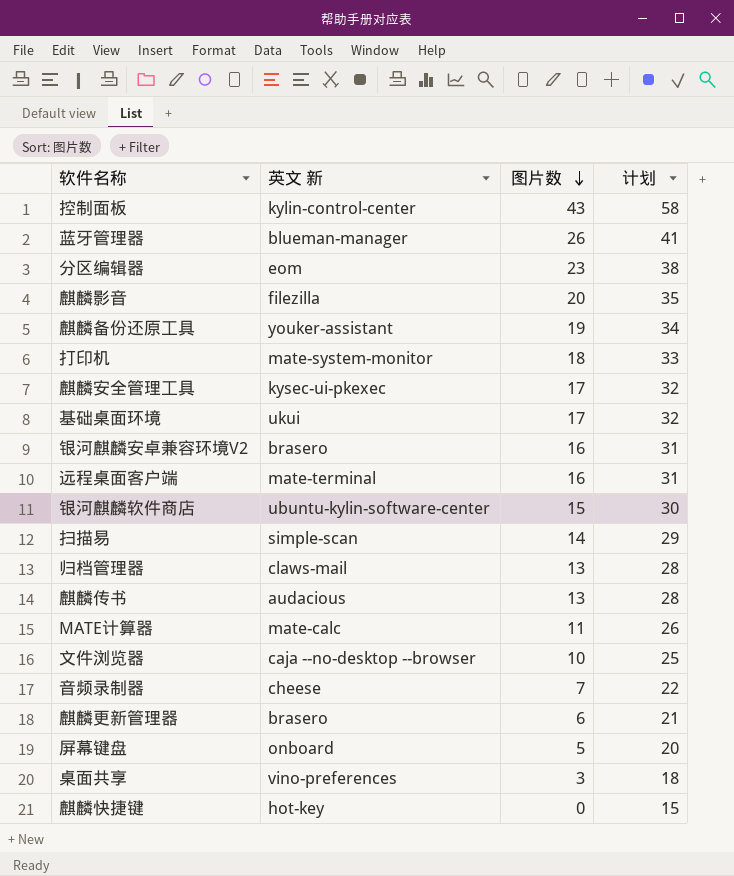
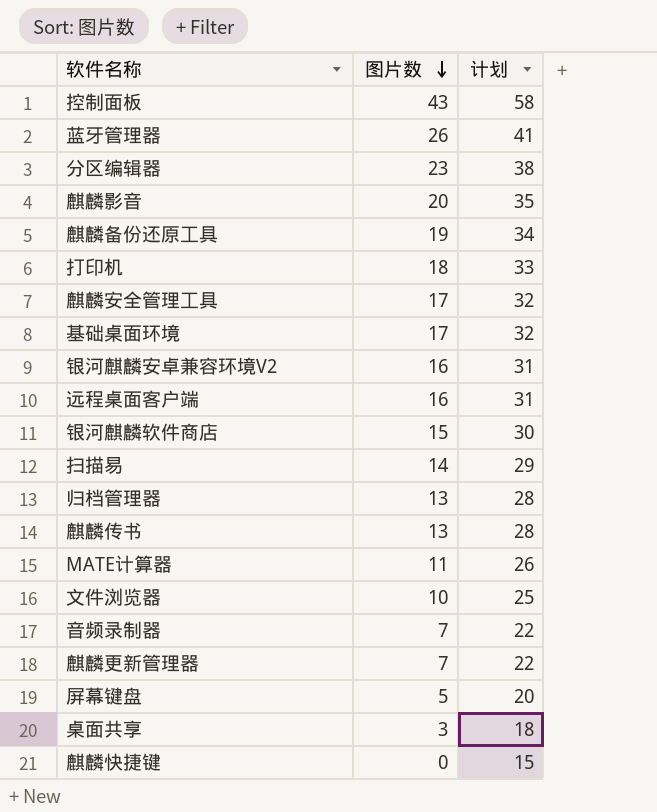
column 英文 新 | position: 2 -> none
麒麟更新管理器 | 图片数: 6 -> 7
麒麟更新管理器 | 计划: 21 -> 22

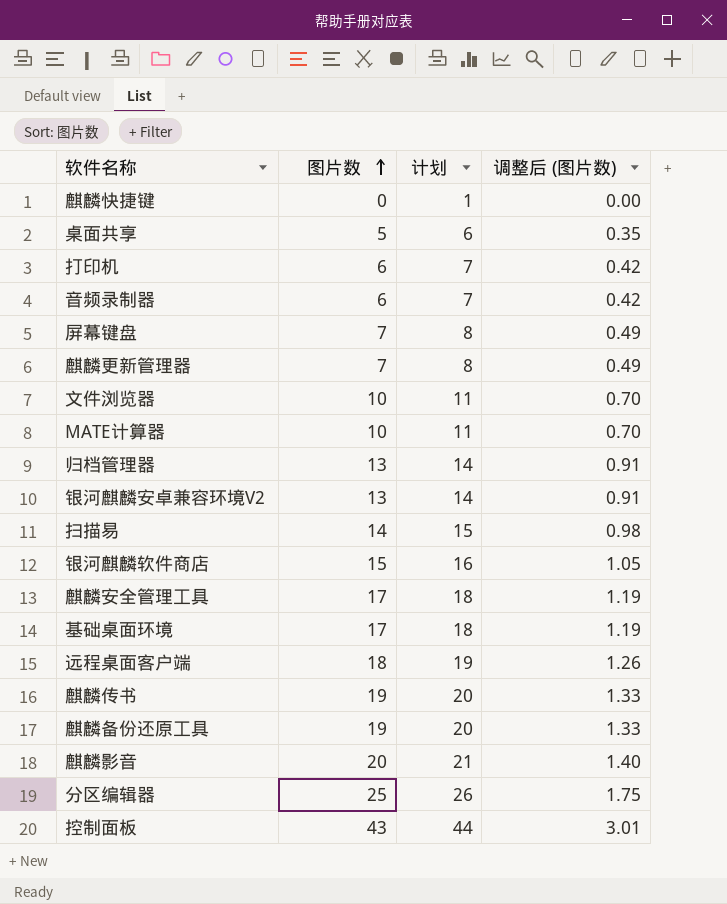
row order: 图片数 descending -> 图片数 ascending
column 计划 | formula: [图片数] + 15 -> [图片数] + 1
column 调整后 (图片数) | formula: none -> [图片数] * 0.07
row 蓝牙管理器: 26 | 41 -> none
桌面共享 | 图片数: 3 -> 5
打印机 | 图片数: 18 -> 6
音频录制器 | 图片数: 7 -> 6
屏幕键盘 | 图片数: 5 -> 7
MATE计算器 | 图片数: 11 -> 10
银河麒麟安卓兼容环境V2 | 图片数: 16 -> 13
远程桌面客户端 | 图片数: 16 -> 18
麒麟传书 | 图片数: 13 -> 19
分区编辑器 | 图片数: 23 -> 25

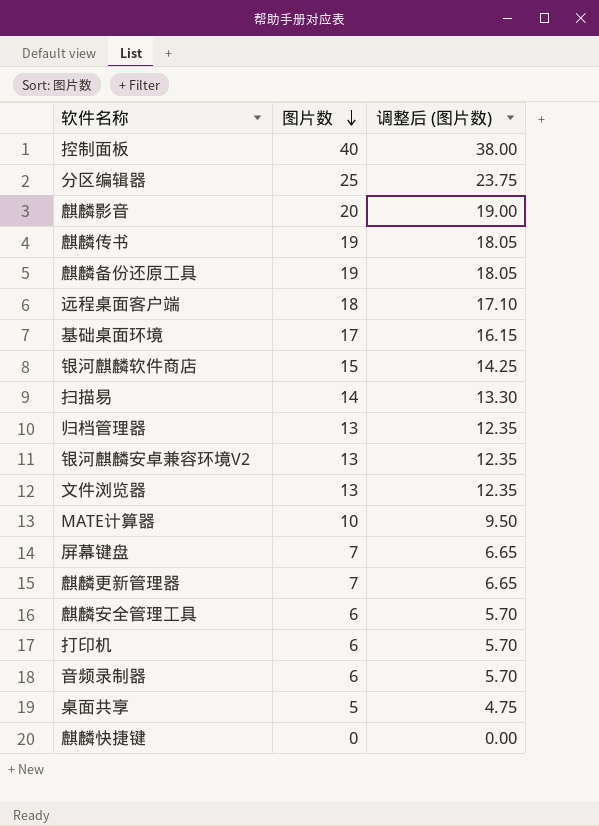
row order: 图片数 ascending -> 图片数 descending
column 计划 | formula: [图片数] + 1 -> none
column 调整后 (图片数) | formula: [图片数] * 0.07 -> [图片数] * 0.95
控制面板 | 图片数: 43 -> 40
文件浏览器 | 图片数: 10 -> 13
麒麟安全管理工具 | 图片数: 17 -> 6

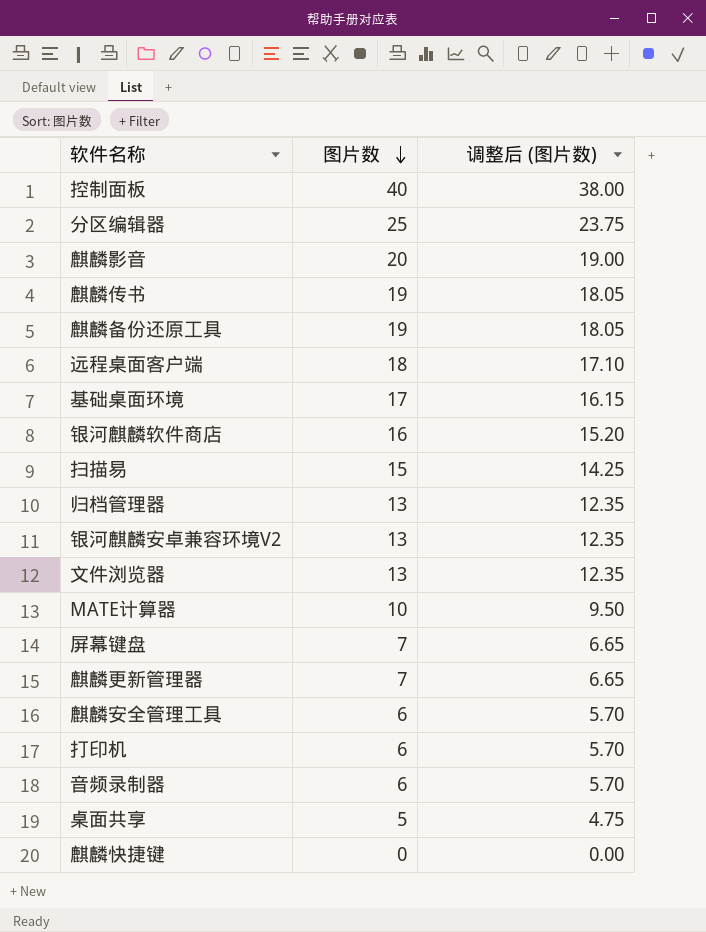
银河麒麟软件商店 | 图片数: 15 -> 16
银河麒麟软件商店 | 调整后 (图片数): 14.25 -> 15.20
扫描易 | 图片数: 14 -> 15
扫描易 | 调整后 (图片数): 13.30 -> 14.25

